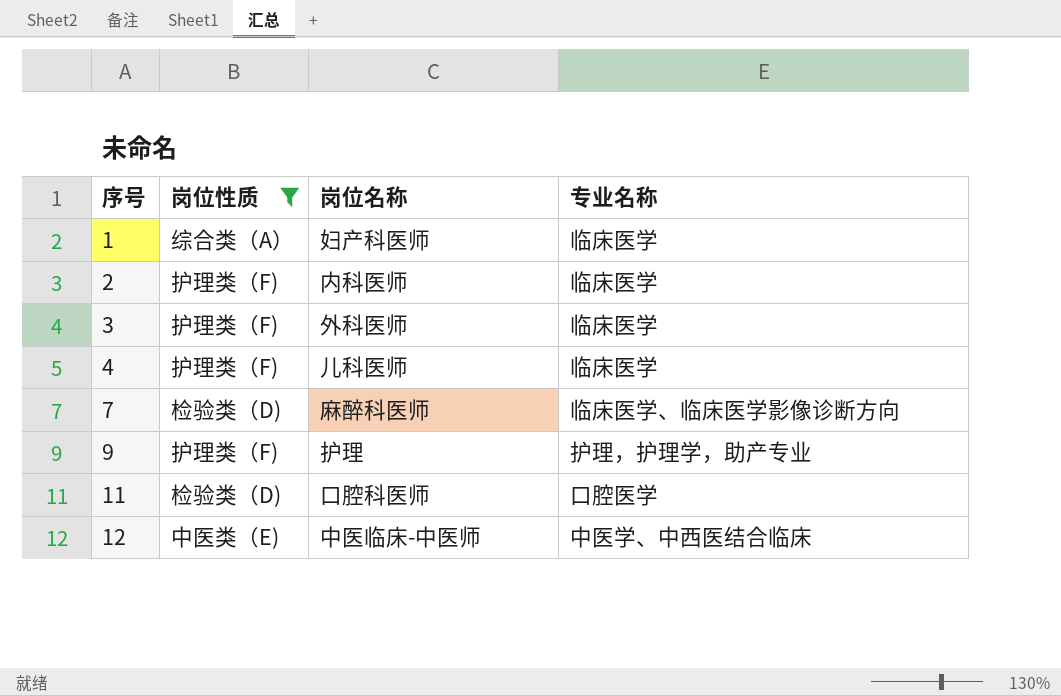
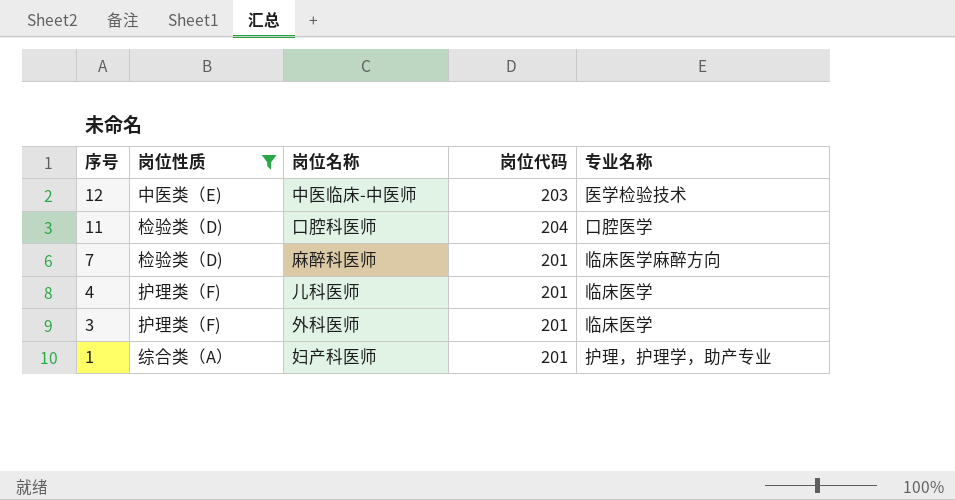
row order: 序号 ascending -> 序号 descending
column 岗位代码 | position: none -> 4
row 2: 护理类（F) | 内科医师 | 临床医学 -> none
row 9: 护理类（F) | 护理 | 护理，护理学，助产专业 -> none
12 | 专业名称: 中医学、中西医结合临床 -> 医学检验技术
7 | 专业名称: 临床医学、临床医学影像诊断方向 -> 临床医学麻醉方向
1 | 专业名称: 临床医学 -> 护理，护理学，助产专业

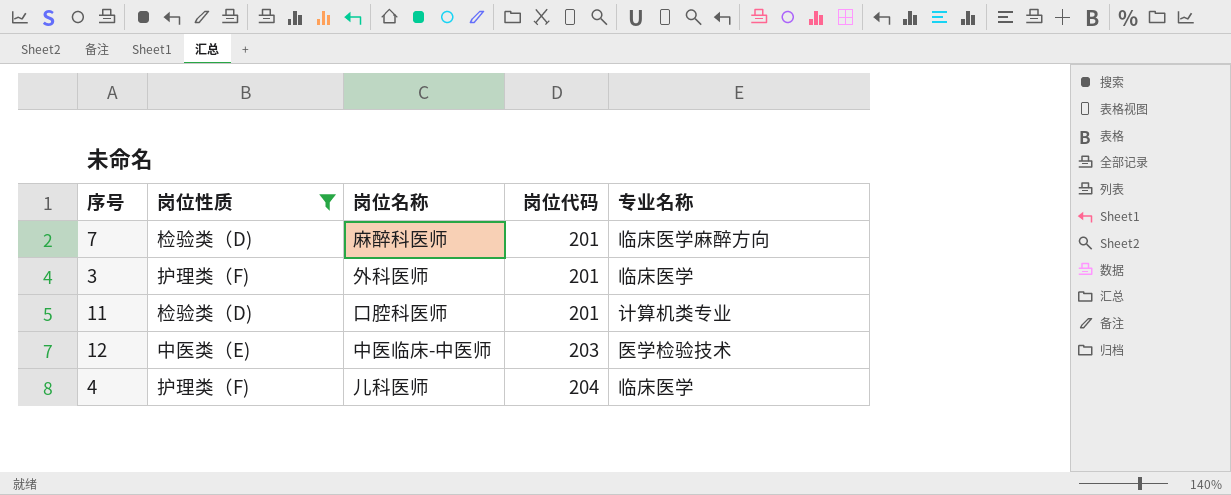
row order: 序号 descending -> 岗位代码 ascending
row 1: 综合类（A） | 妇产科医师 | 201 | 护理，护理学，助产专业 -> none
11 | 岗位代码: 204 -> 201
11 | 专业名称: 口腔医学 -> 计算机类专业
4 | 岗位代码: 201 -> 204

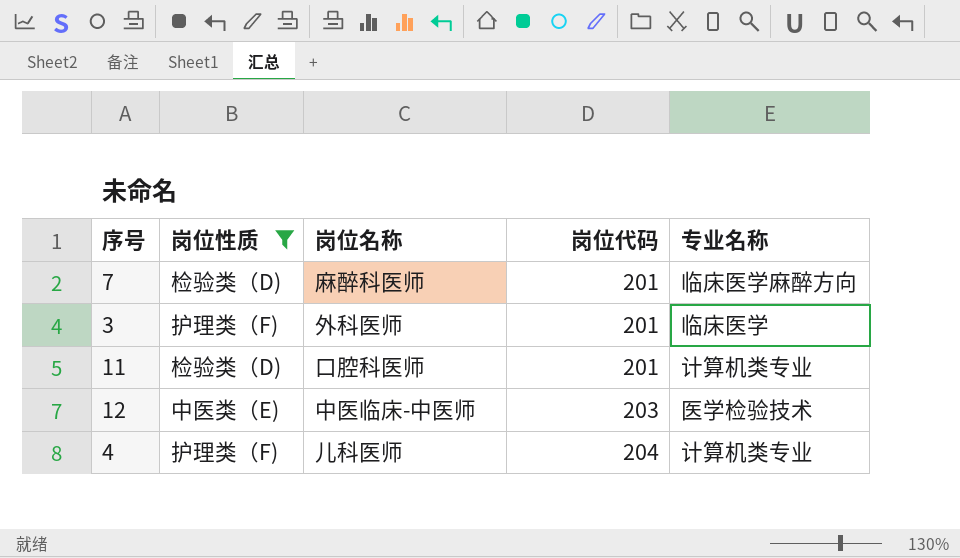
4 | 专业名称: 临床医学 -> 计算机类专业

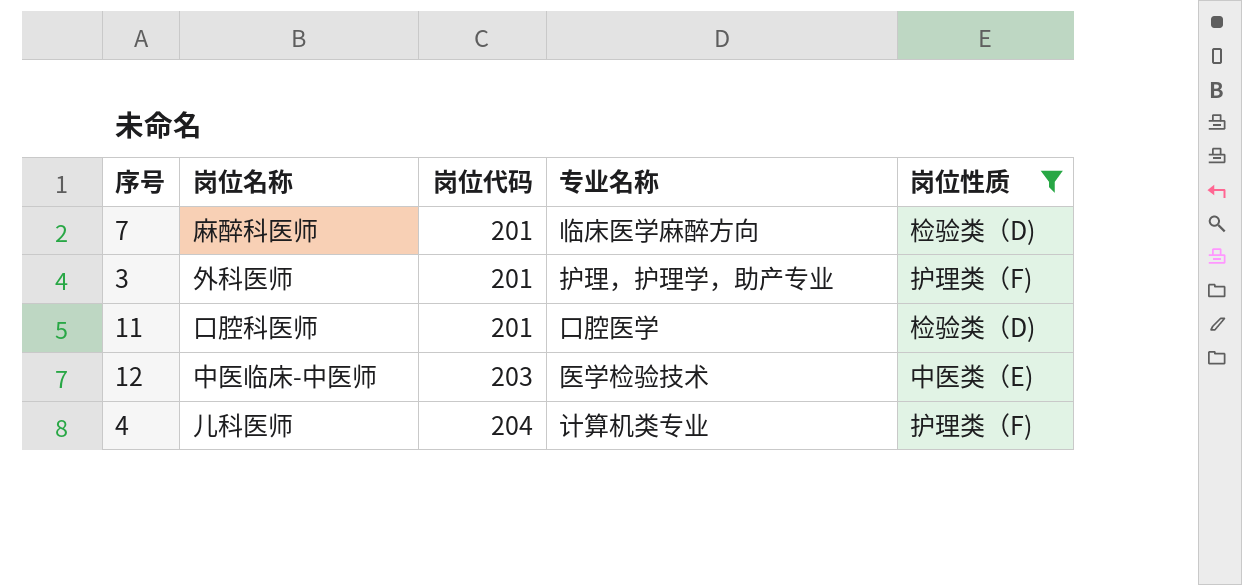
column 岗位性质 | position: 2 -> 5
3 | 专业名称: 临床医学 -> 护理，护理学，助产专业
11 | 专业名称: 计算机类专业 -> 口腔医学

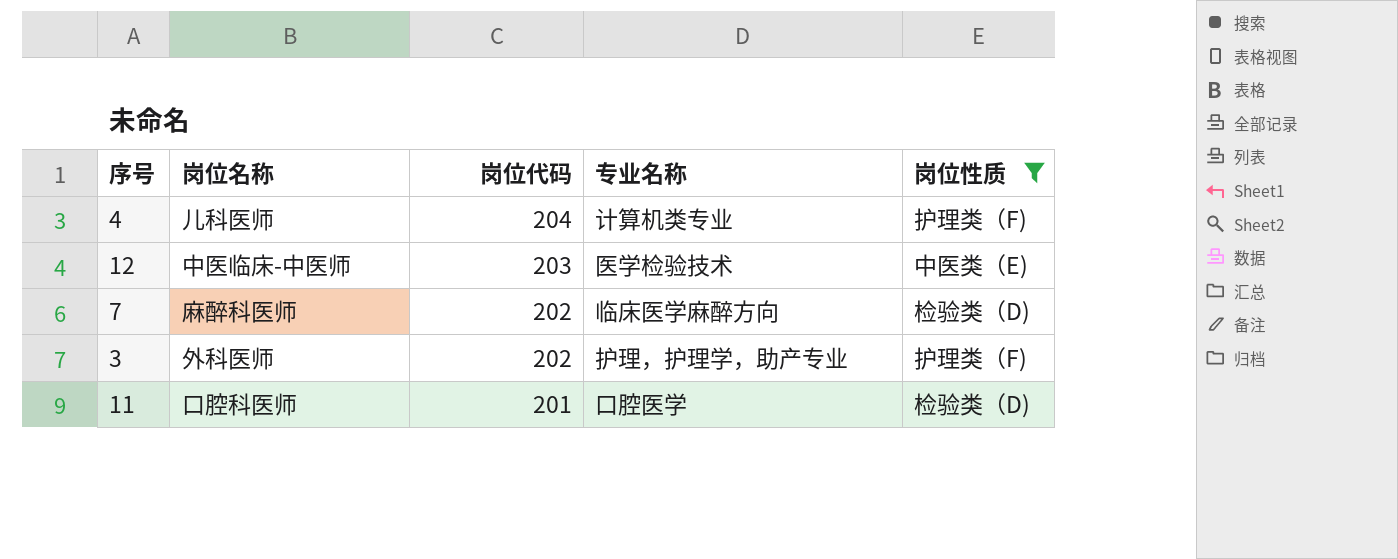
row order: 岗位代码 ascending -> 岗位代码 descending
7 | 岗位代码: 201 -> 202
3 | 岗位代码: 201 -> 202

